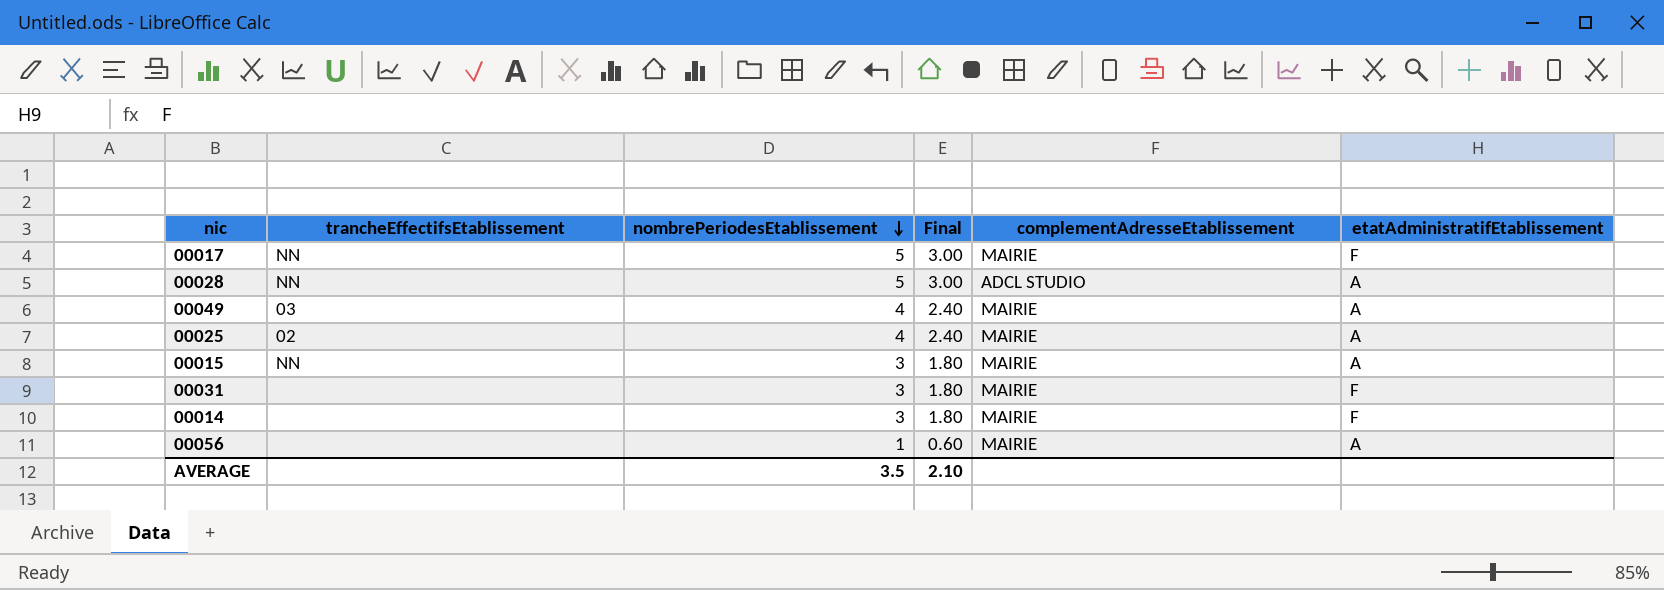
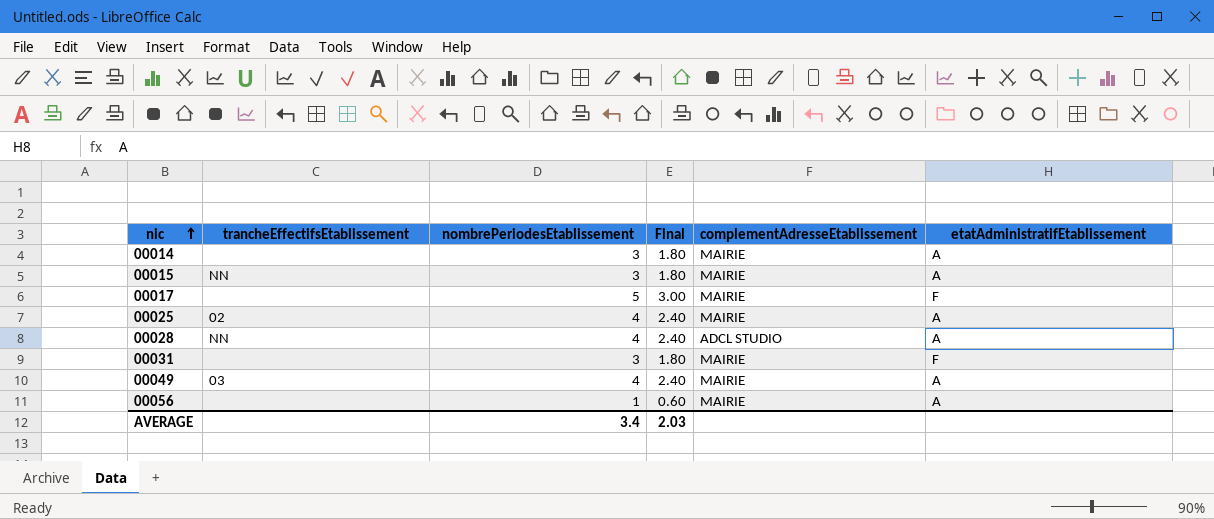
row order: nombrePeriodesEtablissement descending -> nic ascending
00014 | etatAdministratifEtablissement: F -> A
00017 | trancheEffectifsEtablissement: NN -> none
00028 | nombrePeriodesEtablissement: 5 -> 4
00028 | Final: 3.00 -> 2.40
AVERAGE | nombrePeriodesEtablissement: 3.5 -> 3.4
AVERAGE | Final: 2.10 -> 2.03

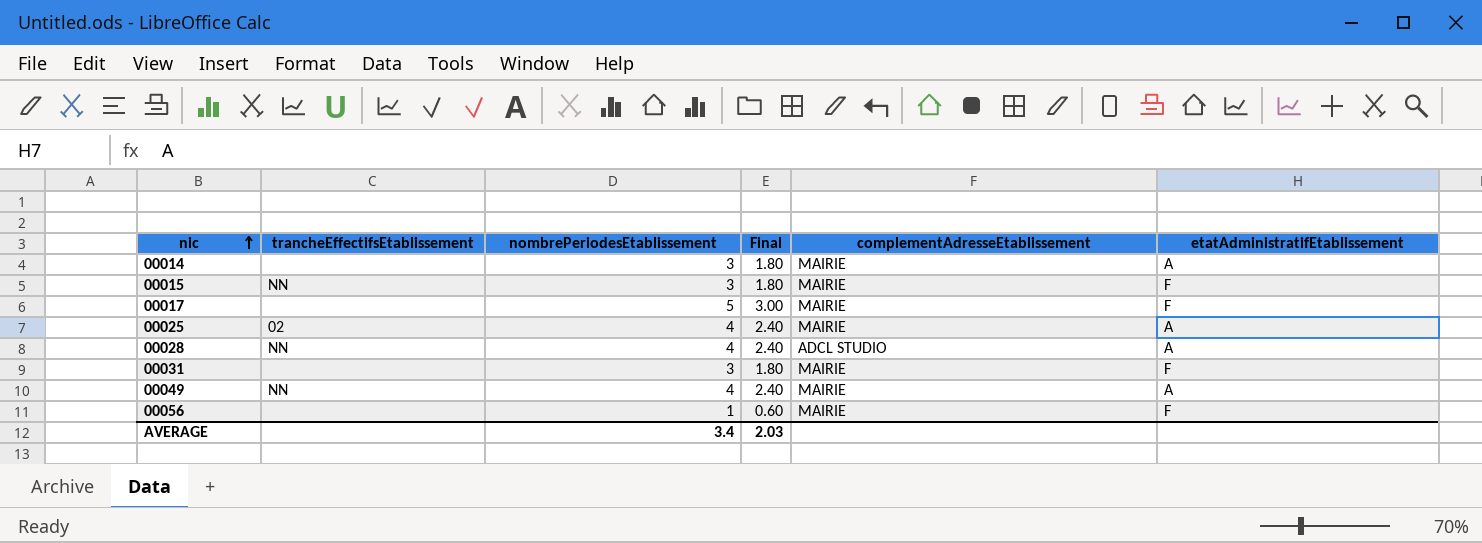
00015 | etatAdministratifEtablissement: A -> F
00049 | trancheEffectifsEtablissement: 03 -> NN
00056 | etatAdministratifEtablissement: A -> F

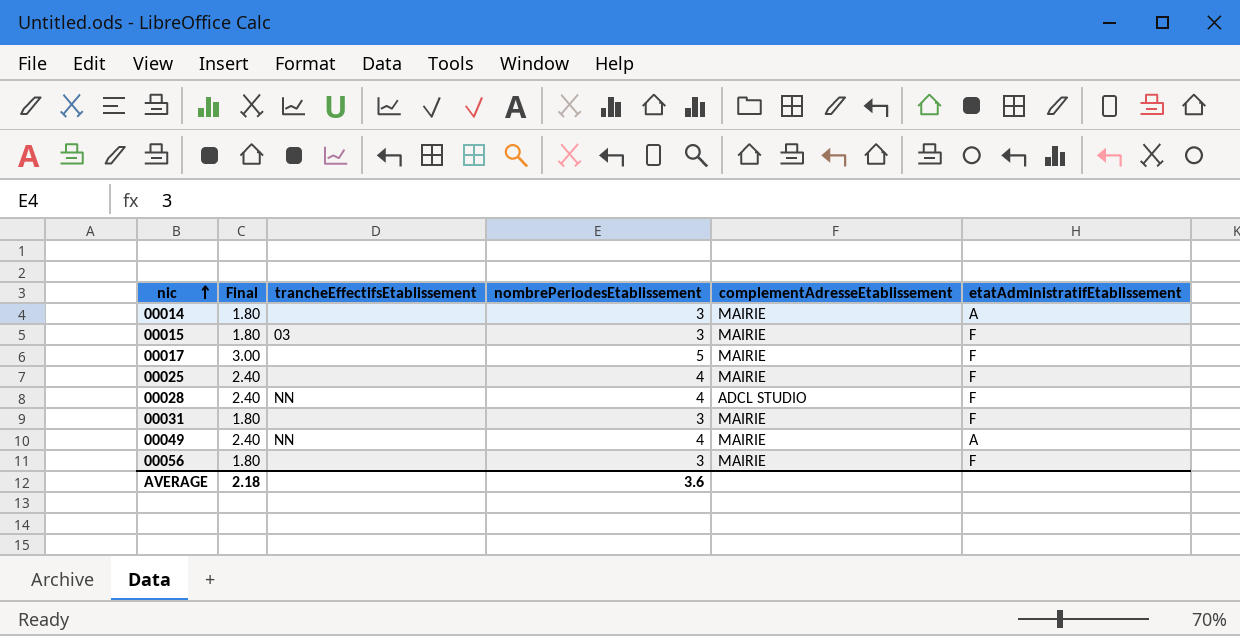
column Final | position: 4 -> 2
00015 | trancheEffectifsEtablissement: NN -> 03
00025 | trancheEffectifsEtablissement: 02 -> none
00025 | etatAdministratifEtablissement: A -> F
00028 | etatAdministratifEtablissement: A -> F
00056 | Final: 0.60 -> 1.80
00056 | nombrePeriodesEtablissement: 1 -> 3
AVERAGE | Final: 2.03 -> 2.18
AVERAGE | nombrePeriodesEtablissement: 3.4 -> 3.6

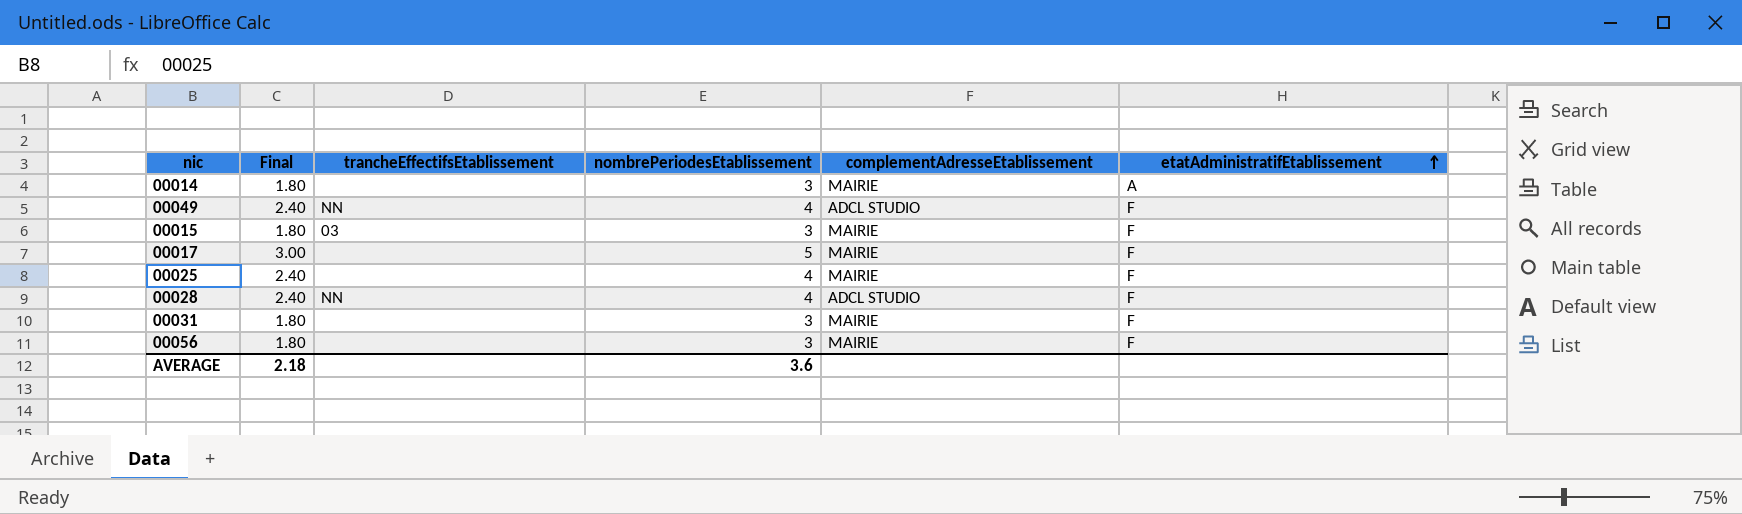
row order: nic ascending -> etatAdministratifEtablissement ascending
00049 | complementAdresseEtablissement: MAIRIE -> ADCL STUDIO
00049 | etatAdministratifEtablissement: A -> F

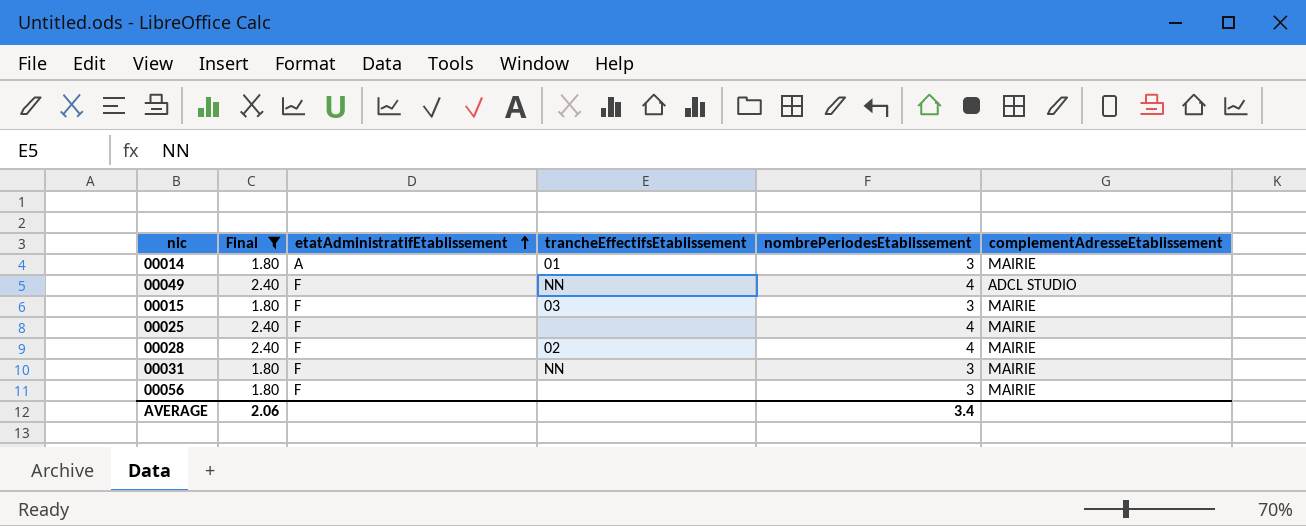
filter: none -> Final != 3.00
column etatAdministratifEtablissement | position: 6 -> 3
00014 | trancheEffectifsEtablissement: none -> 01
00028 | trancheEffectifsEtablissement: NN -> 02
00028 | complementAdresseEtablissement: ADCL STUDIO -> MAIRIE
00031 | trancheEffectifsEtablissement: none -> NN
AVERAGE | Final: 2.18 -> 2.06
AVERAGE | nombrePeriodesEtablissement: 3.6 -> 3.4

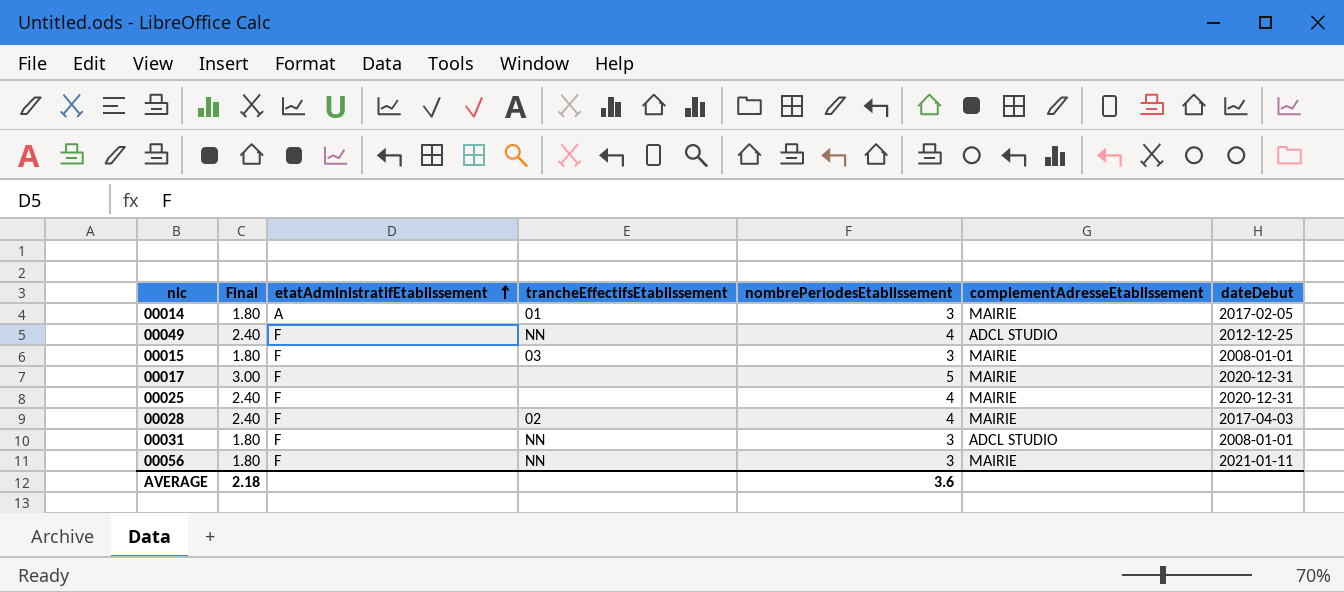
filter: Final != 3.00 -> none
column dateDebut | position: none -> 7
00031 | complementAdresseEtablissement: MAIRIE -> ADCL STUDIO
00056 | trancheEffectifsEtablissement: none -> NN
AVERAGE | Final: 2.06 -> 2.18
AVERAGE | nombrePeriodesEtablissement: 3.4 -> 3.6

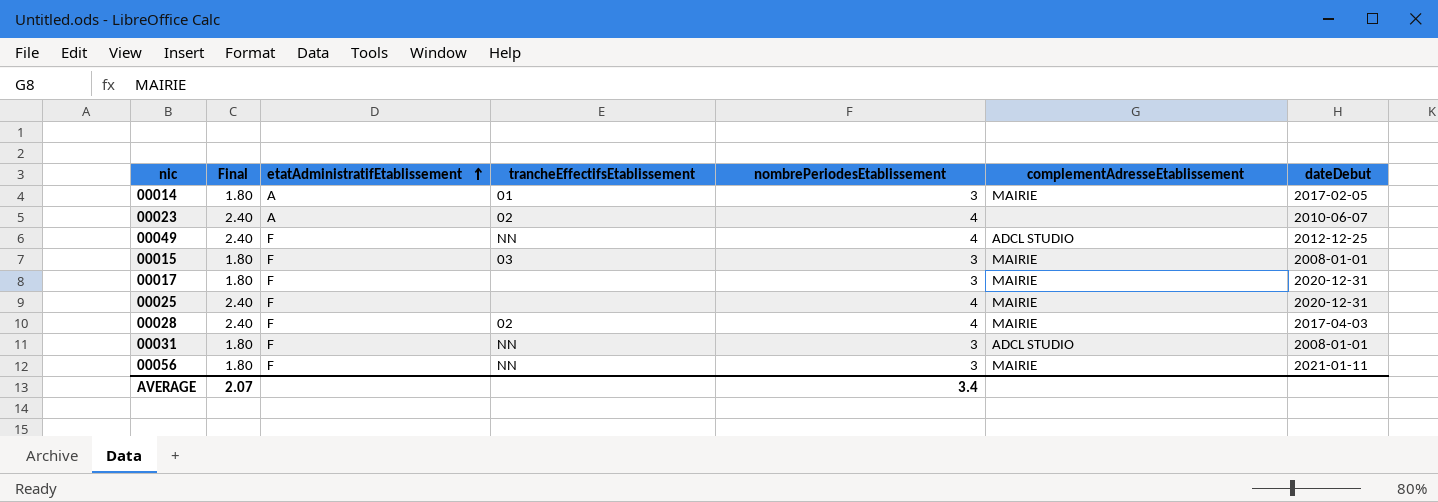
row 00023: none -> 2.40 | A | 02 | 4 | none | 2010-06-07
00017 | Final: 3.00 -> 1.80
00017 | nombrePeriodesEtablissement: 5 -> 3
AVERAGE | Final: 2.18 -> 2.07
AVERAGE | nombrePeriodesEtablissement: 3.6 -> 3.4

